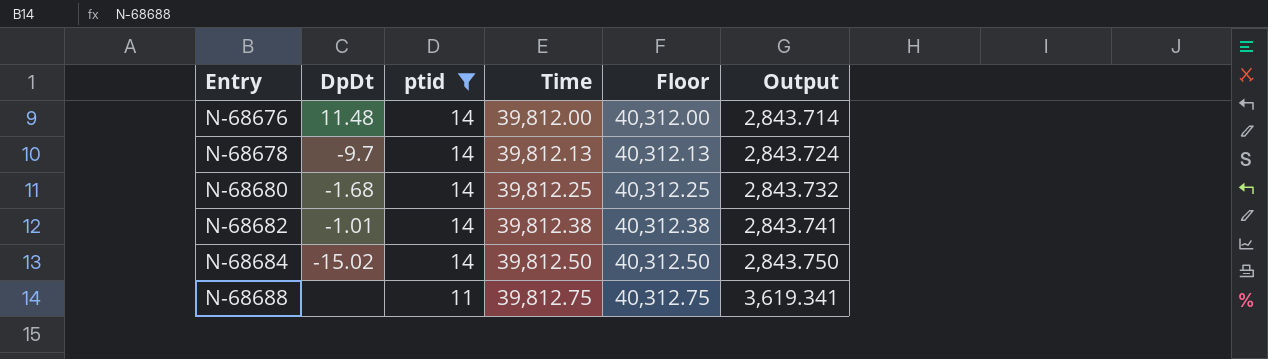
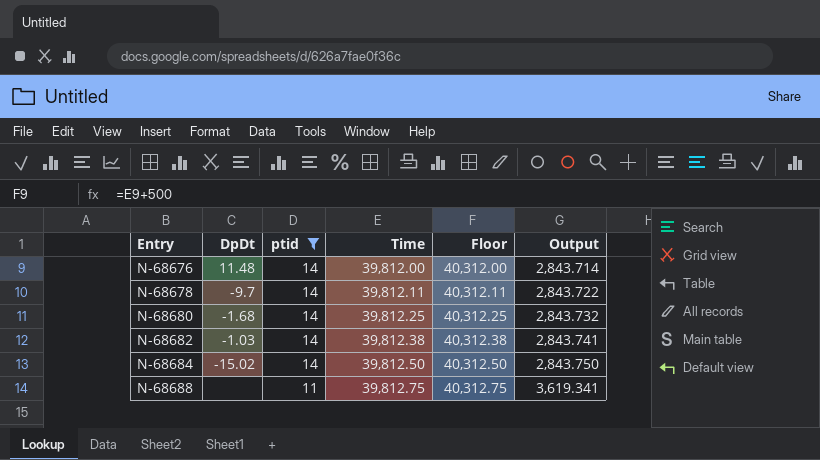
N-68678 | Time: 39,812.13 -> 39,812.11
N-68678 | Floor: 40,312.13 -> 40,312.11
N-68678 | Output: 2,843.724 -> 2,843.722
N-68682 | DpDt: -1.01 -> -1.03

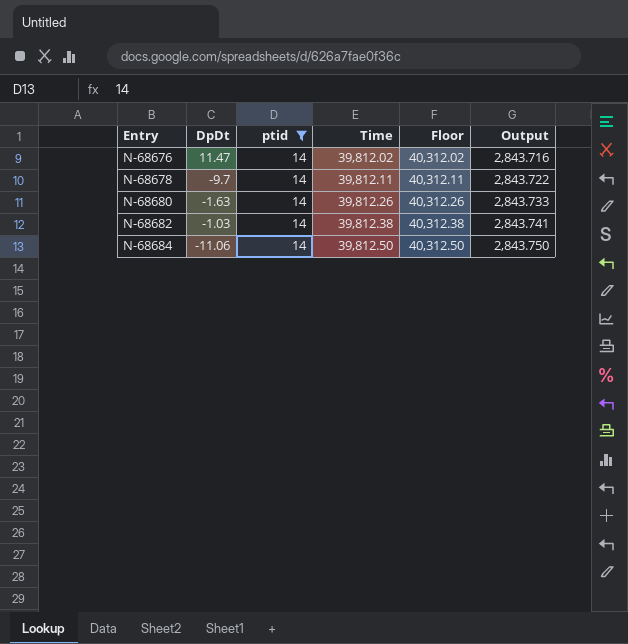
row N-68688: none | 11 | 39,812.75 | 40,312.75 | 3,619.341 -> none
N-68676 | DpDt: 11.48 -> 11.47
N-68676 | Time: 39,812.00 -> 39,812.02
N-68676 | Floor: 40,312.00 -> 40,312.02
N-68676 | Output: 2,843.714 -> 2,843.716
N-68680 | DpDt: -1.68 -> -1.63
N-68680 | Time: 39,812.25 -> 39,812.26
N-68680 | Floor: 40,312.25 -> 40,312.26
N-68680 | Output: 2,843.732 -> 2,843.733
N-68684 | DpDt: -15.02 -> -11.06

